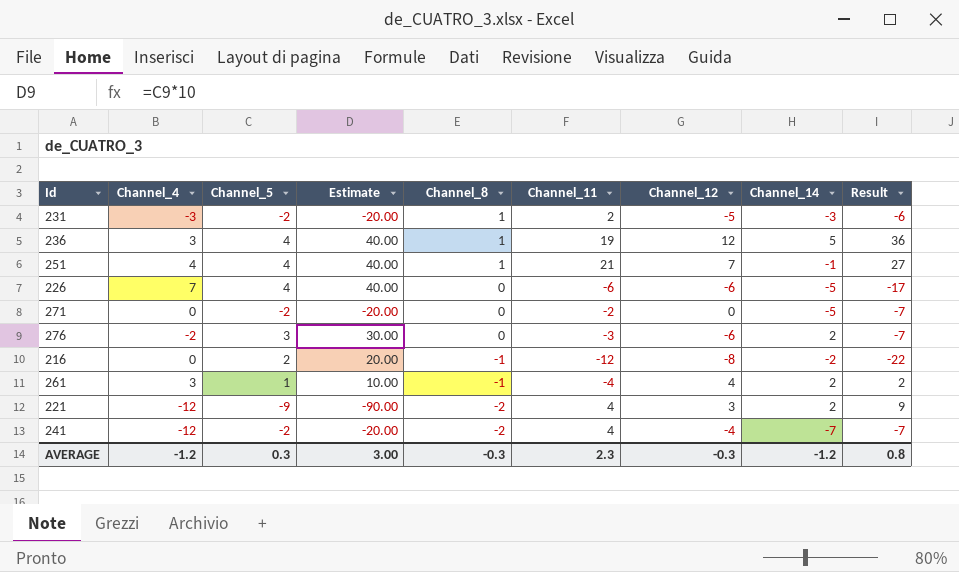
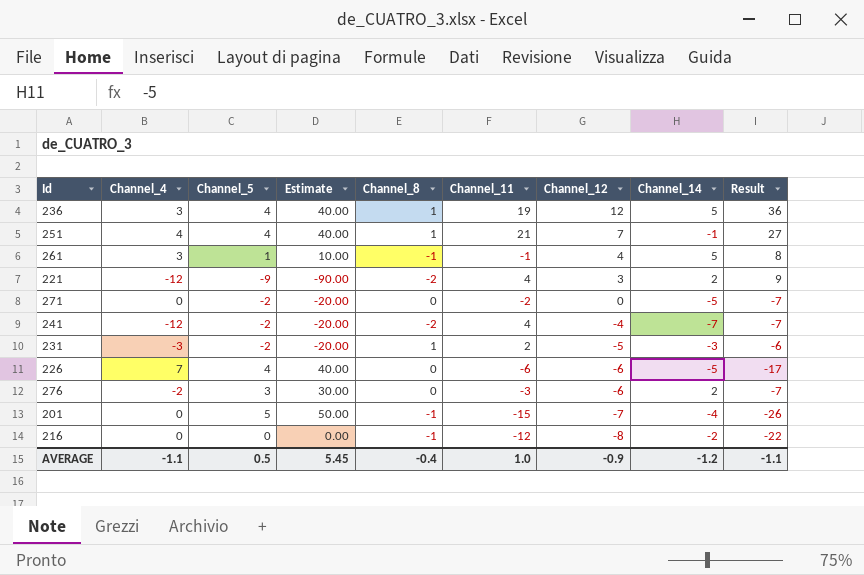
row order: Channel_8 descending -> Channel_12 descending
261 | Channel_11: -4 -> -1
261 | Channel_14: 2 -> 5
261 | Result: 2 -> 8
row 201: none -> 0 | 5 | 50.00 | -1 | -15 | -7 | -4 | -26
216 | Channel_5: 2 -> 0
216 | Estimate: 20.00 -> 0.00
AVERAGE | Channel_4: -1.2 -> -1.1
AVERAGE | Channel_5: 0.3 -> 0.5
AVERAGE | Estimate: 3.00 -> 5.45
AVERAGE | Channel_8: -0.3 -> -0.4
AVERAGE | Channel_11: 2.3 -> 1.0
AVERAGE | Channel_12: -0.3 -> -0.9
AVERAGE | Result: 0.8 -> -1.1

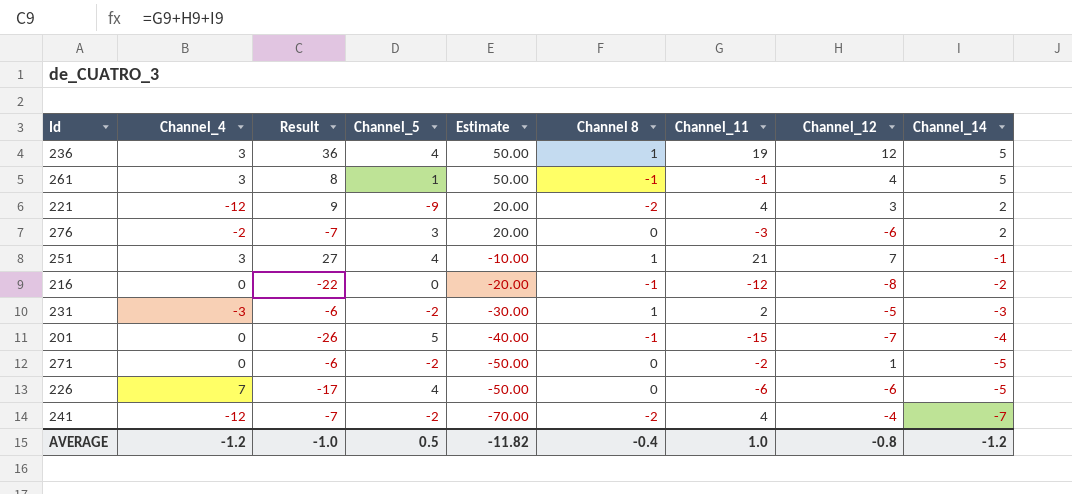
row order: Channel_12 descending -> Estimate descending
column Result | position: 9 -> 3
column Estimate | formula: [Channel_5] * 10 -> [Channel_14] * 10
column name: Channel_8 -> Channel 8
251 | Channel_4: 4 -> 3
271 | Result: -7 -> -6
271 | Channel_12: 0 -> 1
AVERAGE | Channel_4: -1.1 -> -1.2
AVERAGE | Result: -1.1 -> -1.0
AVERAGE | Estimate: 5.45 -> -11.82
AVERAGE | Channel_12: -0.9 -> -0.8

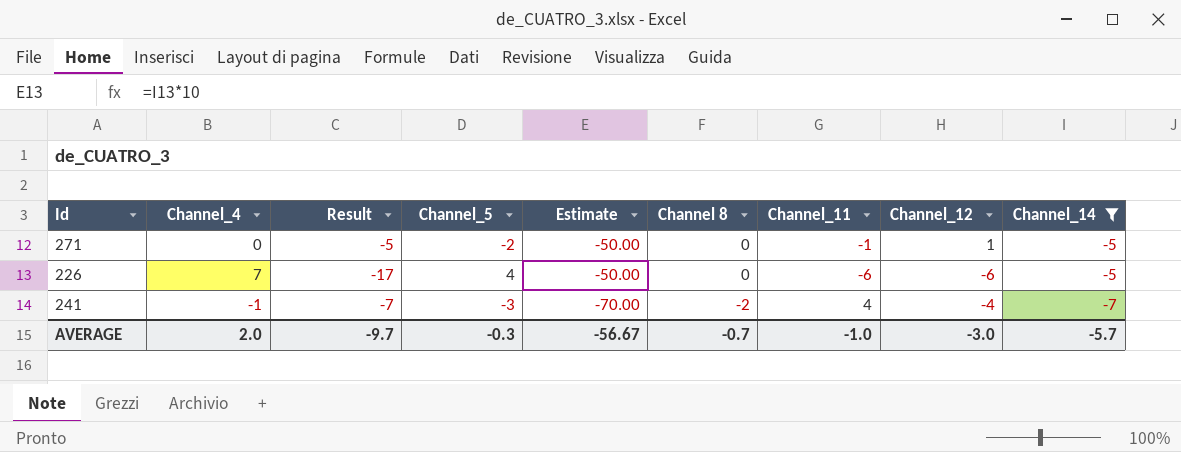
filter: none -> Channel_14 <= -5
271 | Result: -6 -> -5
271 | Channel_11: -2 -> -1
241 | Channel_4: -12 -> -1
241 | Channel_5: -2 -> -3
AVERAGE | Channel_4: -1.2 -> 2.0
AVERAGE | Result: -1.0 -> -9.7
AVERAGE | Channel_5: 0.5 -> -0.3
AVERAGE | Estimate: -11.82 -> -56.67
AVERAGE | Channel 8: -0.4 -> -0.7
AVERAGE | Channel_11: 1.0 -> -1.0
AVERAGE | Channel_12: -0.8 -> -3.0
AVERAGE | Channel_14: -1.2 -> -5.7

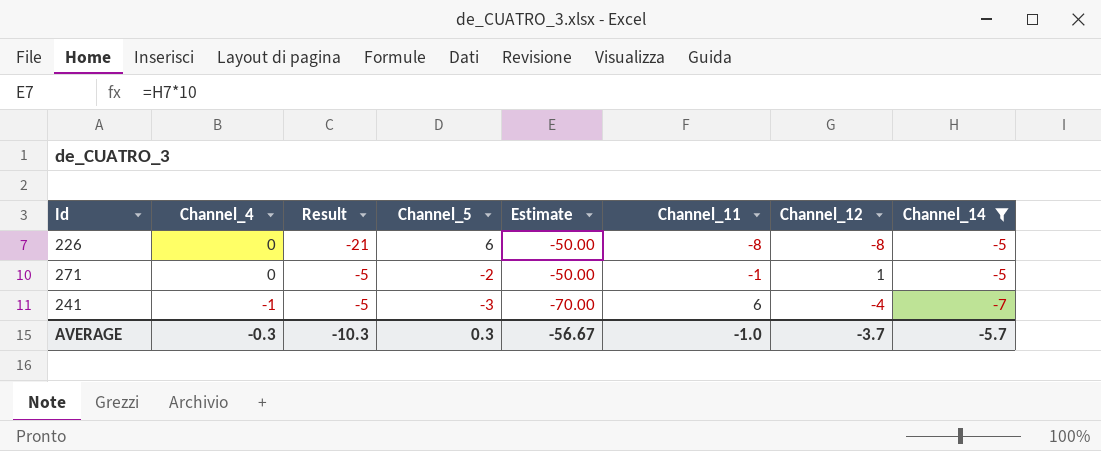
row order: Estimate descending -> Channel_4 descending
column Channel 8 | position: 6 -> none
226 | Channel_4: 7 -> 0
226 | Result: -17 -> -21
226 | Channel_5: 4 -> 6
226 | Channel_11: -6 -> -8
226 | Channel_12: -6 -> -8
241 | Result: -7 -> -5
241 | Channel_11: 4 -> 6
AVERAGE | Channel_4: 2.0 -> -0.3
AVERAGE | Result: -9.7 -> -10.3
AVERAGE | Channel_5: -0.3 -> 0.3
AVERAGE | Channel_12: -3.0 -> -3.7

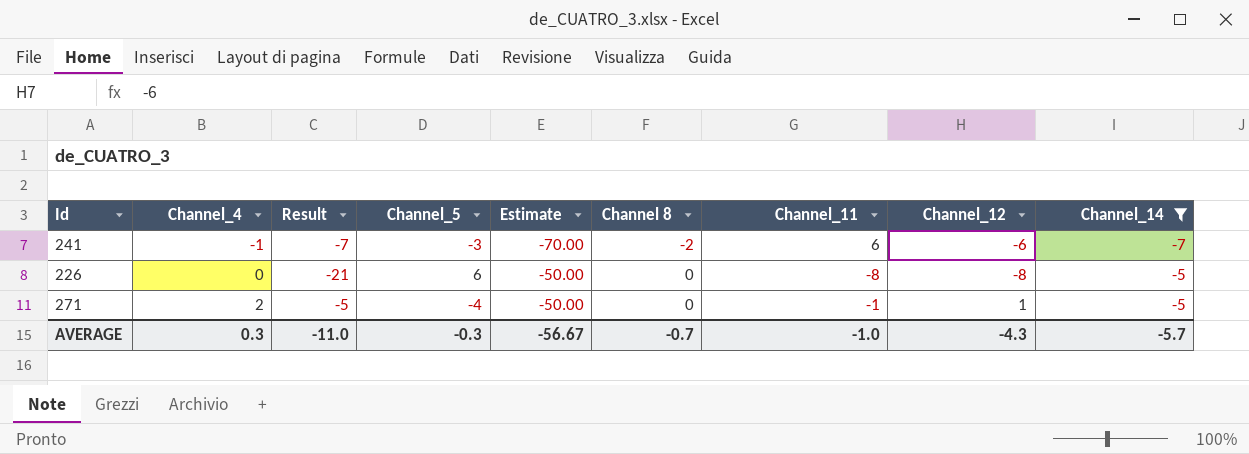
row order: Channel_4 descending -> Channel_4 ascending
column Channel 8 | position: none -> 6
241 | Result: -5 -> -7
241 | Channel_12: -4 -> -6
271 | Channel_4: 0 -> 2
271 | Channel_5: -2 -> -4
AVERAGE | Channel_4: -0.3 -> 0.3
AVERAGE | Result: -10.3 -> -11.0
AVERAGE | Channel_5: 0.3 -> -0.3
AVERAGE | Channel_12: -3.7 -> -4.3

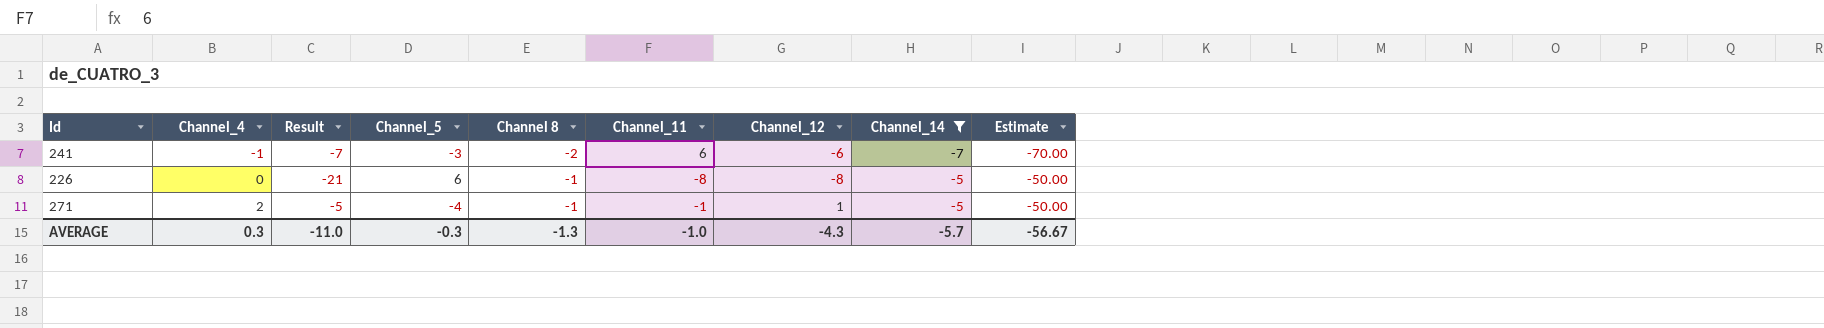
column Estimate | position: 5 -> 9
226 | Channel 8: 0 -> -1
271 | Channel 8: 0 -> -1
AVERAGE | Channel 8: -0.7 -> -1.3

